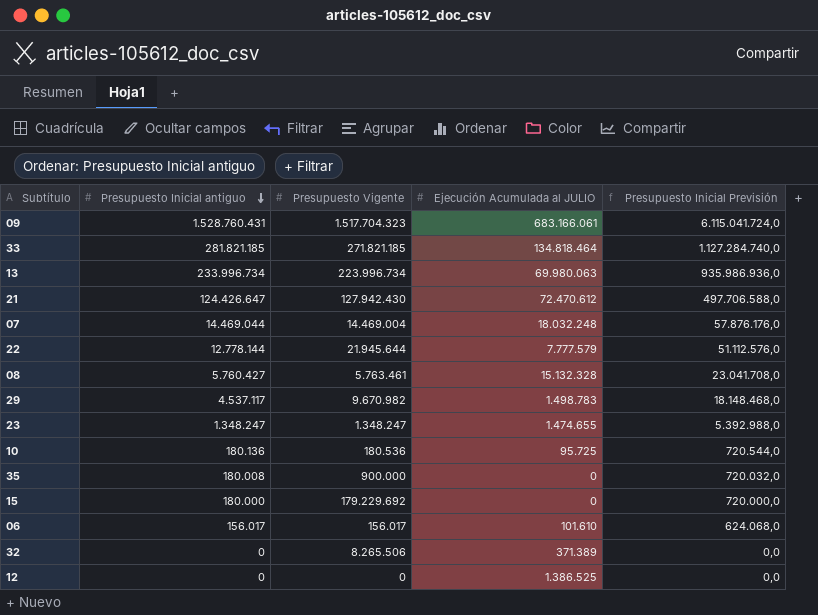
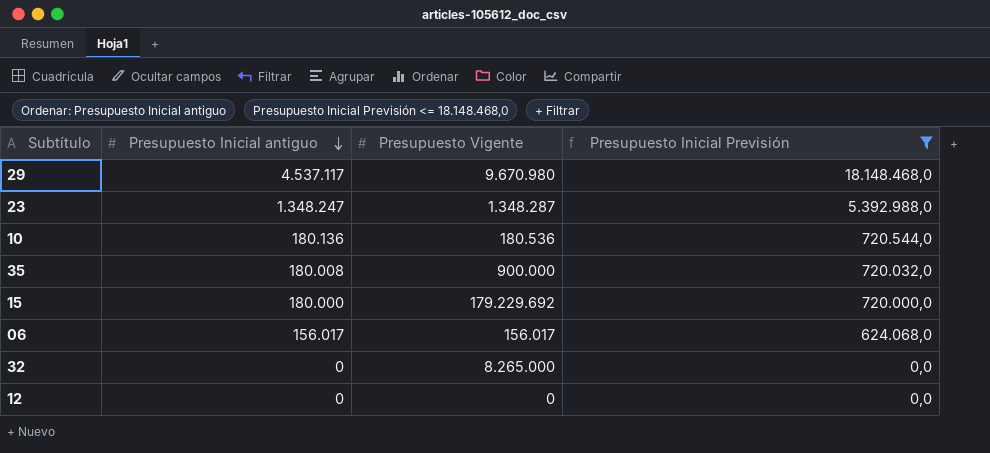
filter: none -> Presupuesto Inicial Previsión <= 18.148.468,0
column Ejecución Acumulada al JULIO | position: 4 -> none
29 | Presupuesto Vigente: 9.670.982 -> 9.670.980
23 | Presupuesto Vigente: 1.348.247 -> 1.348.287
32 | Presupuesto Vigente: 8.265.506 -> 8.265.000

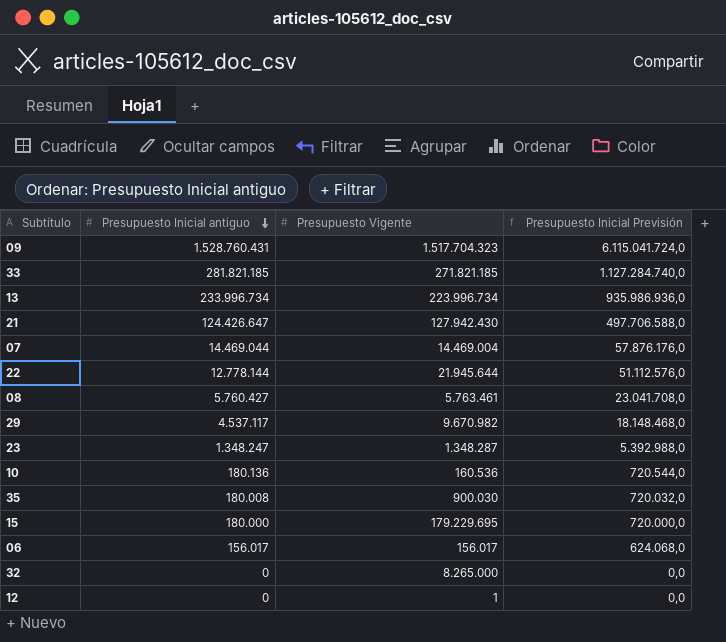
filter: Presupuesto Inicial Previsión <= 18.148.468,0 -> none
29 | Presupuesto Vigente: 9.670.980 -> 9.670.982
10 | Presupuesto Vigente: 180.536 -> 160.536
35 | Presupuesto Vigente: 900.000 -> 900.030
15 | Presupuesto Vigente: 179.229.692 -> 179.229.695
12 | Presupuesto Vigente: 0 -> 1

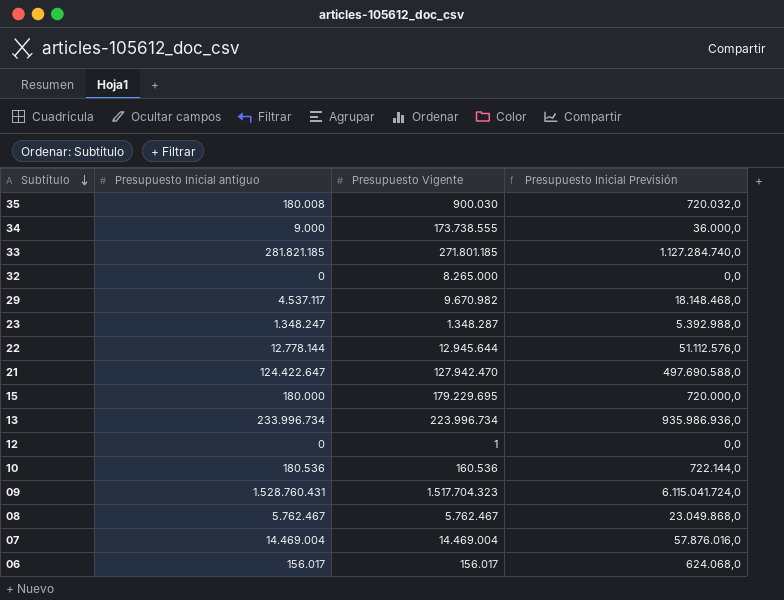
row order: Presupuesto Inicial antiguo descending -> Subtítulo descending
row 34: none -> 9.000 | 173.738.555 | 36.000,0
33 | Presupuesto Vigente: 271.821.185 -> 271.801.185
22 | Presupuesto Vigente: 21.945.644 -> 12.945.644
21 | Presupuesto Inicial antiguo: 124.426.647 -> 124.422.647
21 | Presupuesto Vigente: 127.942.430 -> 127.942.470
21 | Presupuesto Inicial Previsión: 497.706.588,0 -> 497.690.588,0
10 | Presupuesto Inicial antiguo: 180.136 -> 180.536
10 | Presupuesto Inicial Previsión: 720.544,0 -> 722.144,0
08 | Presupuesto Inicial antiguo: 5.760.427 -> 5.762.467
08 | Presupuesto Vigente: 5.763.461 -> 5.762.467
08 | Presupuesto Inicial Previsión: 23.041.708,0 -> 23.049.868,0
07 | Presupuesto Inicial antiguo: 14.469.044 -> 14.469.004
07 | Presupuesto Inicial Previsión: 57.876.176,0 -> 57.876.016,0

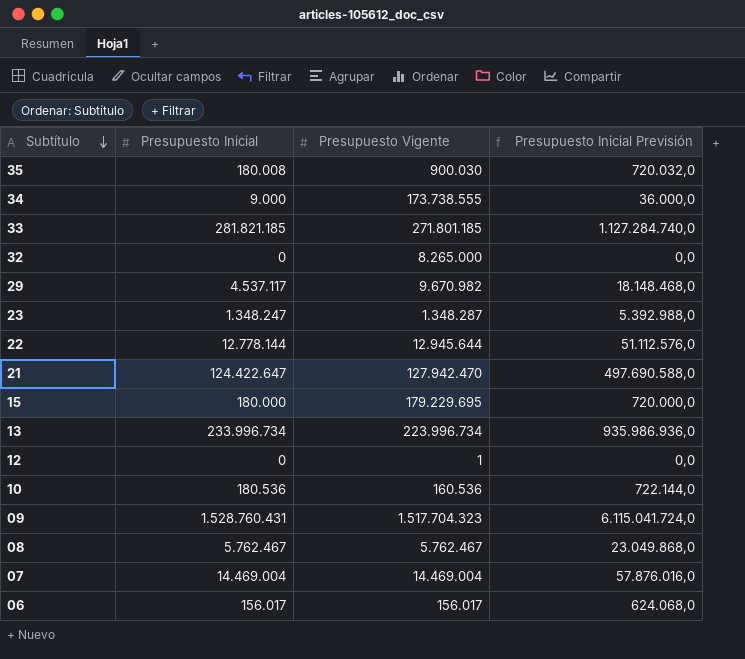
column name: Presupuesto Inicial antiguo -> Presupuesto Inicial

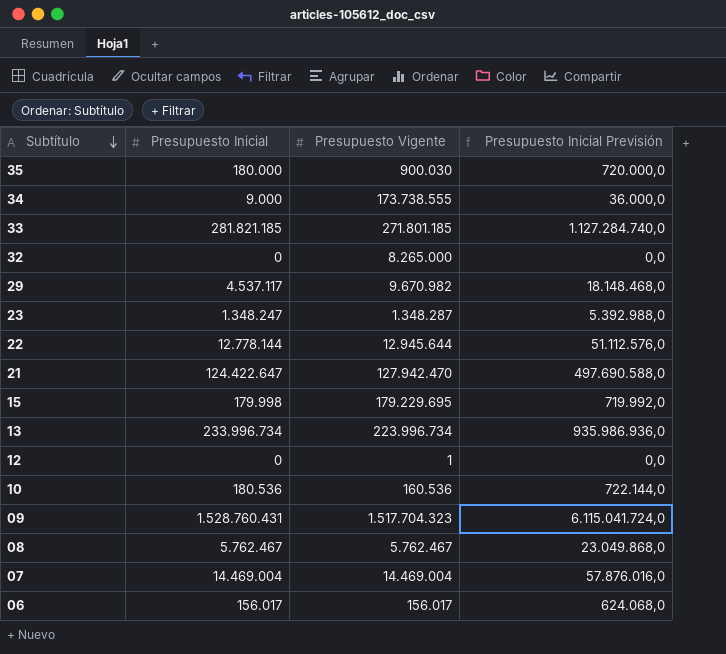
35 | Presupuesto Inicial: 180.008 -> 180.000
35 | Presupuesto Inicial Previsión: 720.032,0 -> 720.000,0
15 | Presupuesto Inicial: 180.000 -> 179.998
15 | Presupuesto Inicial Previsión: 720.000,0 -> 719.992,0

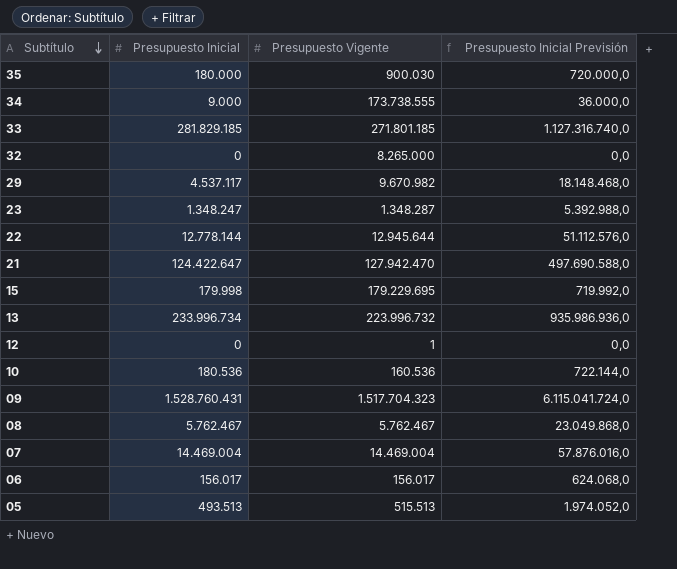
33 | Presupuesto Inicial: 281.821.185 -> 281.829.185
33 | Presupuesto Inicial Previsión: 1.127.284.740,0 -> 1.127.316.740,0
13 | Presupuesto Vigente: 223.996.734 -> 223.996.732
row 05: none -> 493.513 | 515.513 | 1.974.052,0

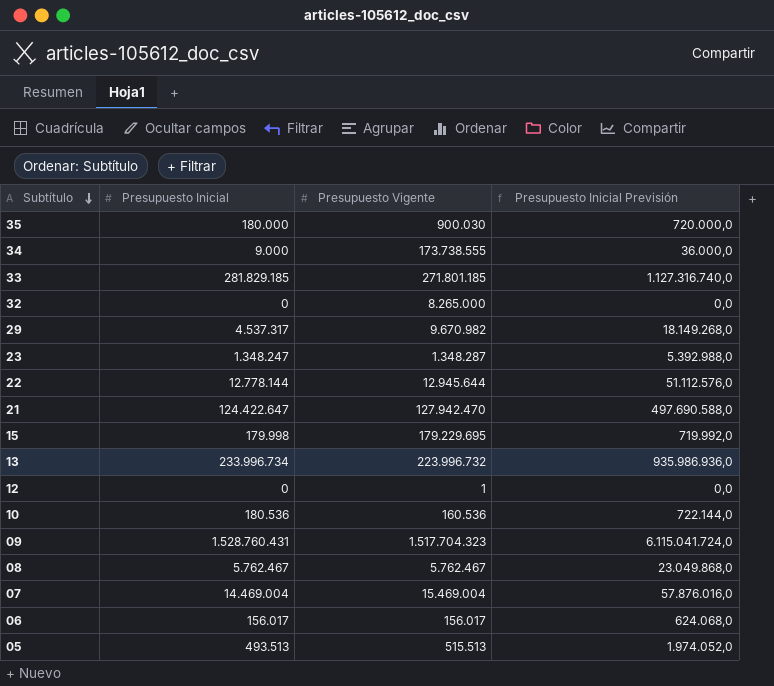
29 | Presupuesto Inicial: 4.537.117 -> 4.537.317
29 | Presupuesto Inicial Previsión: 18.148.468,0 -> 18.149.268,0
07 | Presupuesto Vigente: 14.469.004 -> 15.469.004

